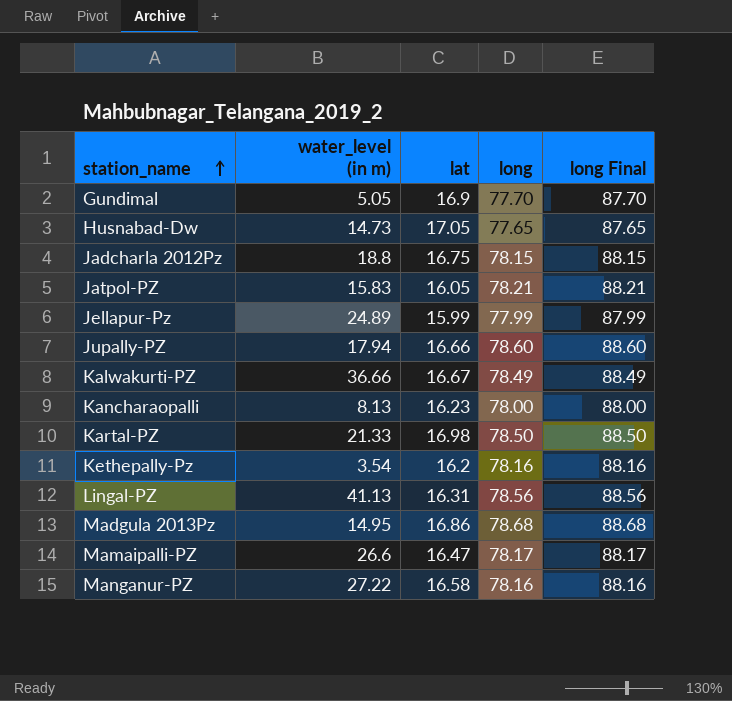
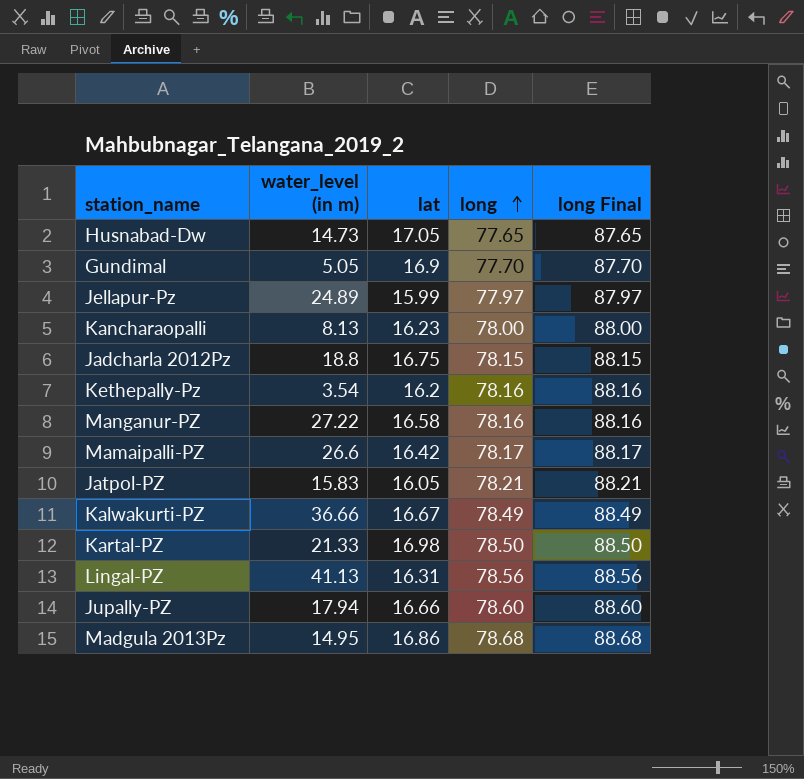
row order: station_name ascending -> long ascending
Jellapur-Pz | long: 77.99 -> 77.97
Jellapur-Pz | long Final: 87.99 -> 87.97
Mamaipalli-PZ | lat: 16.47 -> 16.42

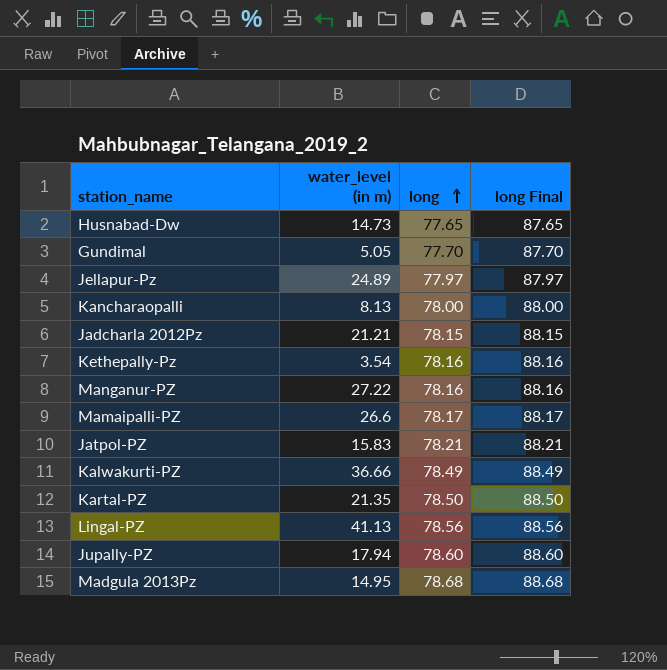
column lat | position: 3 -> none
Jadcharla 2012Pz | water_level (in m): 18.8 -> 21.21
Kartal-PZ | water_level (in m): 21.33 -> 21.35

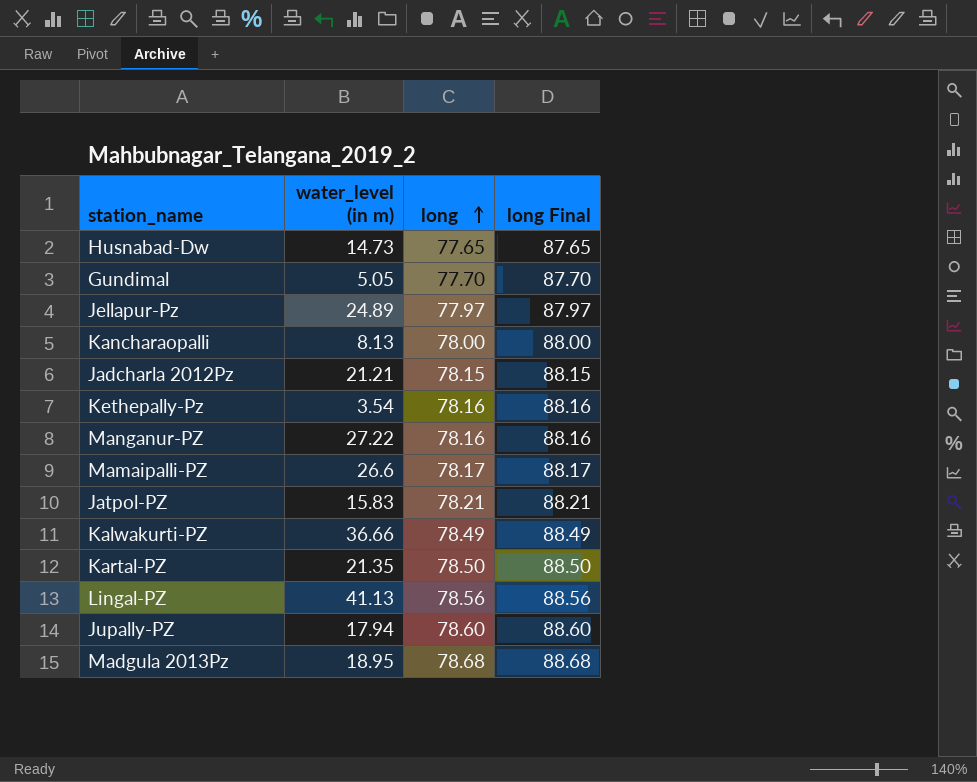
Madgula 2013Pz | water_level (in m): 14.95 -> 18.95

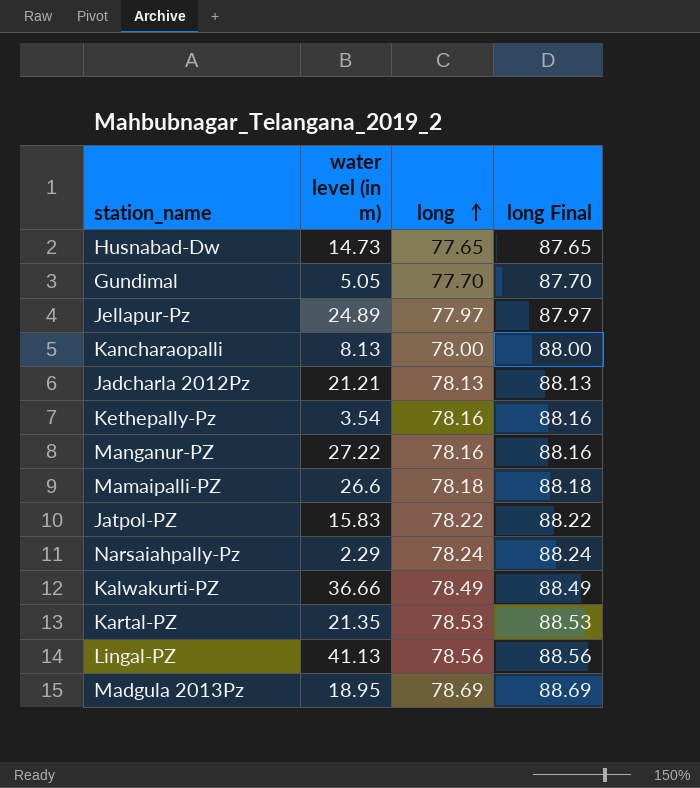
column name: water_level (in m) -> water level (in m)
row Jupally-PZ: 17.94 | 78.60 | 88.60 -> none
Jadcharla 2012Pz | long: 78.15 -> 78.13
Jadcharla 2012Pz | long Final: 88.15 -> 88.13
Mamaipalli-PZ | long: 78.17 -> 78.18
Mamaipalli-PZ | long Final: 88.17 -> 88.18
Jatpol-PZ | long: 78.21 -> 78.22
Jatpol-PZ | long Final: 88.21 -> 88.22
row Narsaiahpally-Pz: none -> 2.29 | 78.24 | 88.24
Kartal-PZ | long: 78.50 -> 78.53
Kartal-PZ | long Final: 88.50 -> 88.53
Madgula 2013Pz | long: 78.68 -> 78.69
Madgula 2013Pz | long Final: 88.68 -> 88.69

